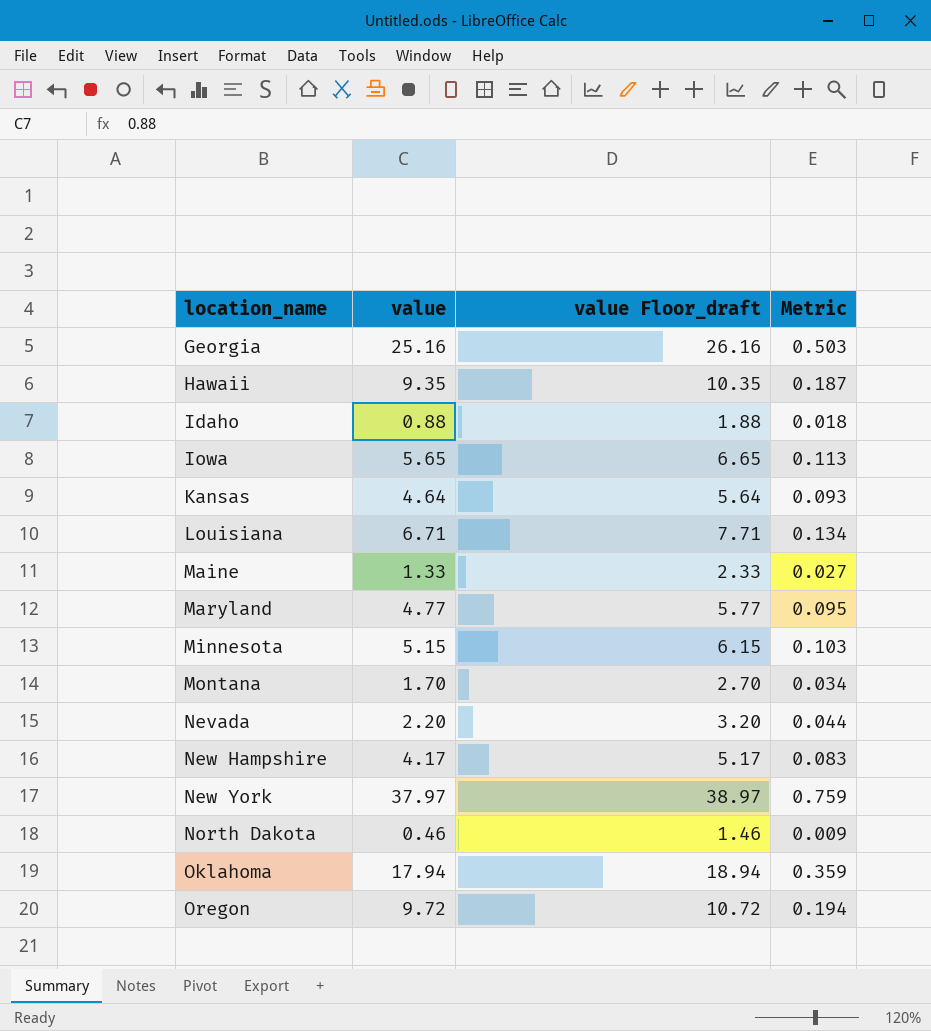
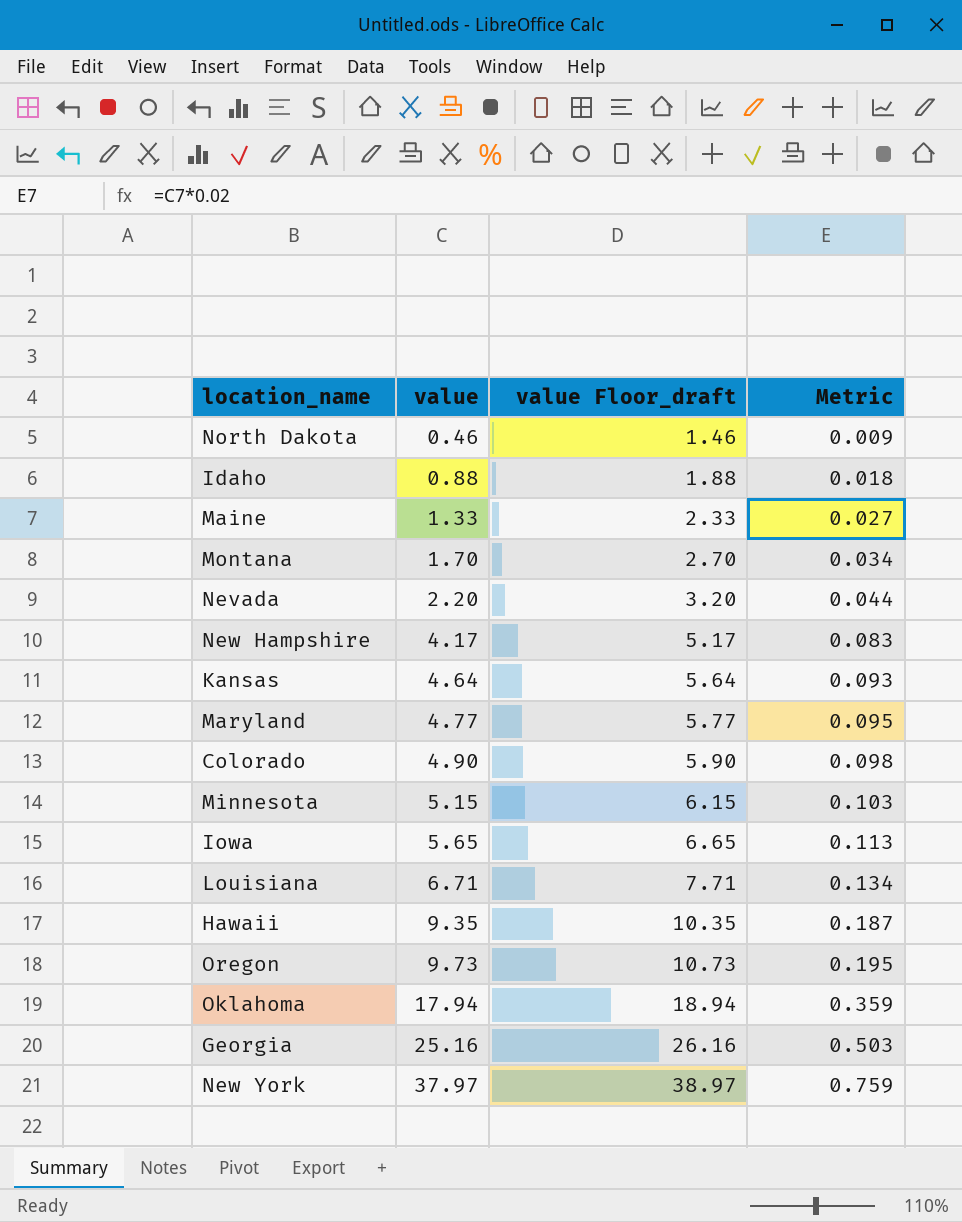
row order: location_name ascending -> value ascending
row Colorado: none -> 4.90 | 5.90 | 0.098
Oregon | value: 9.72 -> 9.73
Oregon | value Floor_draft: 10.72 -> 10.73
Oregon | Metric: 0.194 -> 0.195

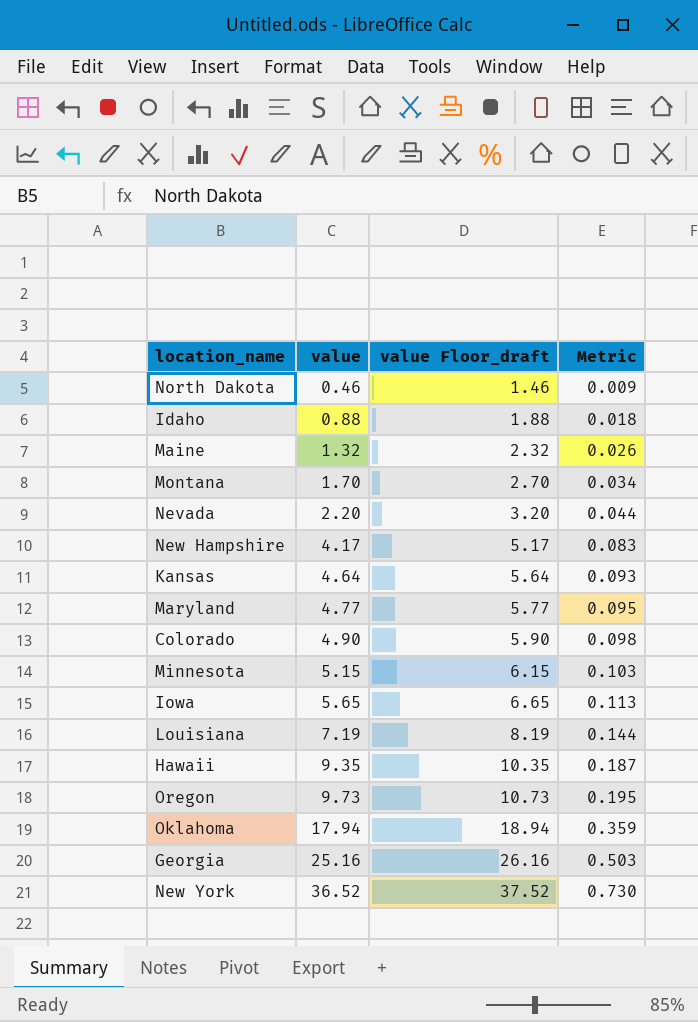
Maine | value: 1.33 -> 1.32
Maine | value Floor_draft: 2.33 -> 2.32
Maine | Metric: 0.027 -> 0.026
Louisiana | value: 6.71 -> 7.19
Louisiana | value Floor_draft: 7.71 -> 8.19
Louisiana | Metric: 0.134 -> 0.144
New York | value: 37.97 -> 36.52
New York | value Floor_draft: 38.97 -> 37.52
New York | Metric: 0.759 -> 0.730

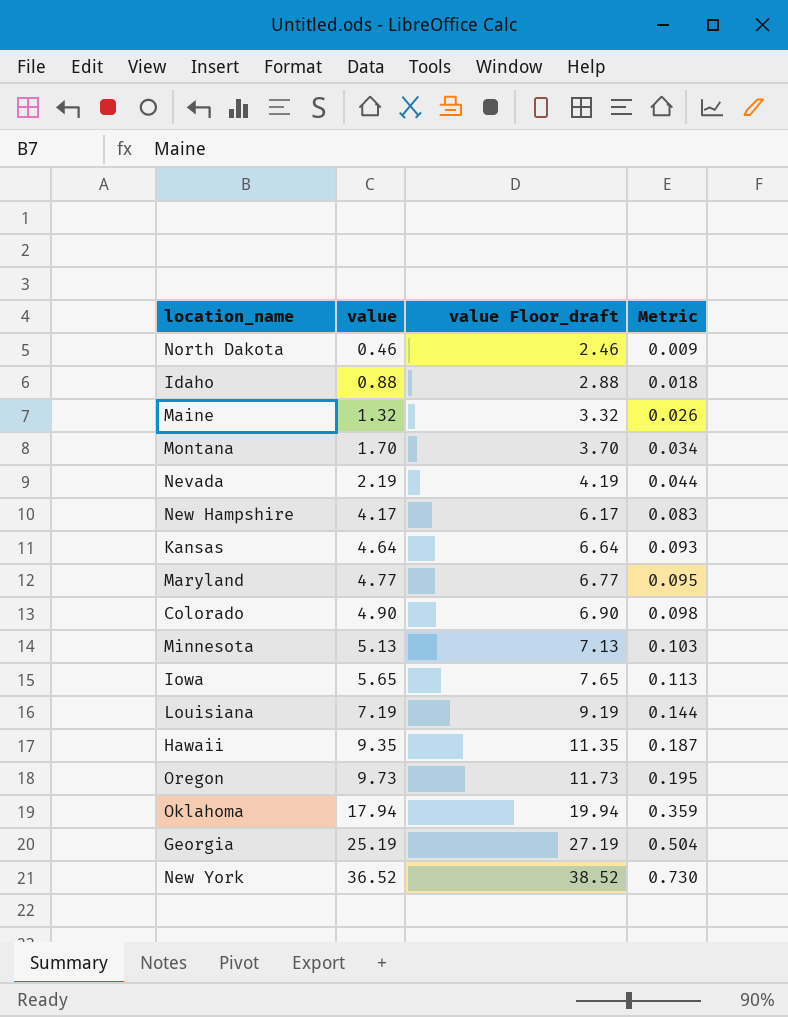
column value Floor_draft | formula: [value] + 1 -> [value] + 2
Nevada | value: 2.20 -> 2.19
Minnesota | value: 5.15 -> 5.13
Georgia | value: 25.16 -> 25.19
Georgia | Metric: 0.503 -> 0.504

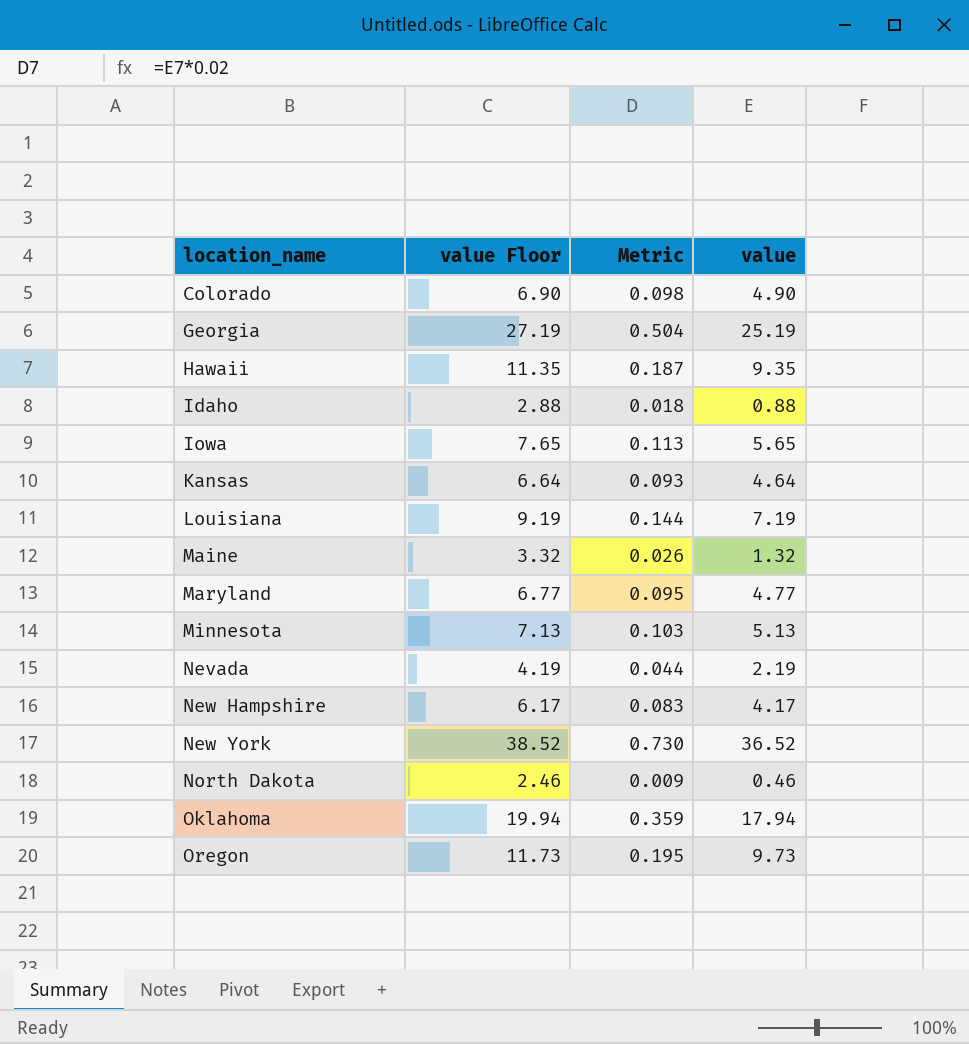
row order: value ascending -> location_name ascending
column name: value Floor_draft -> value Floor
column value | position: 2 -> 4
row Montana: 1.70 | 3.70 | 0.034 -> none

